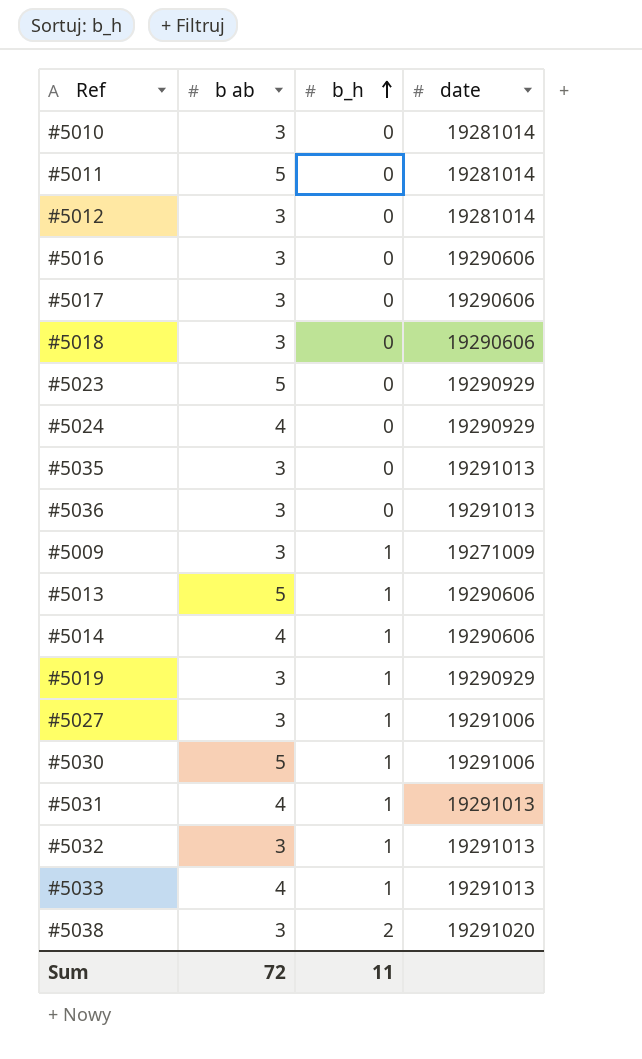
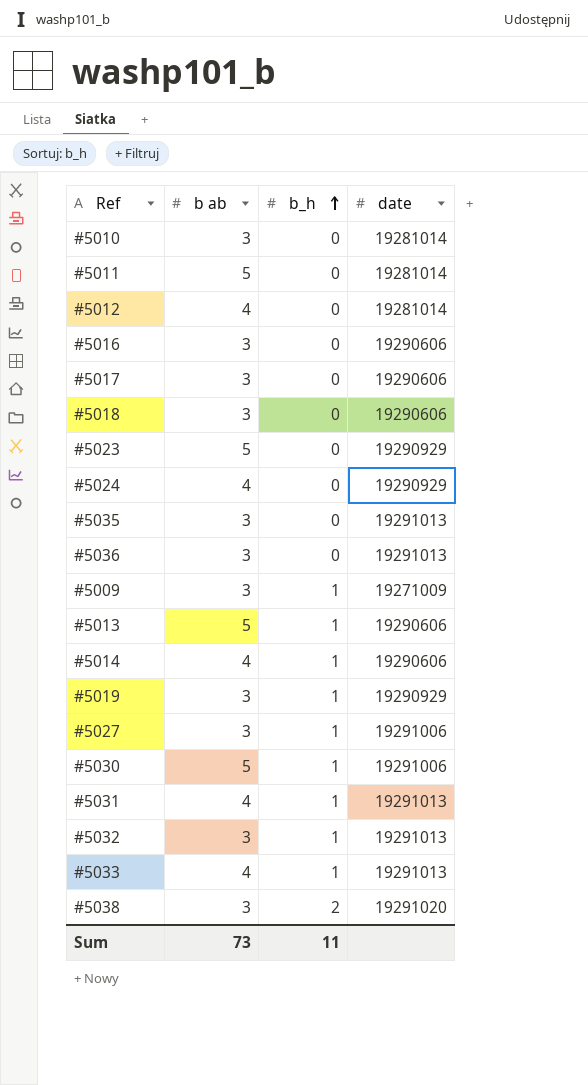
#5012 | b ab: 3 -> 4
Sum | b ab: 72 -> 73

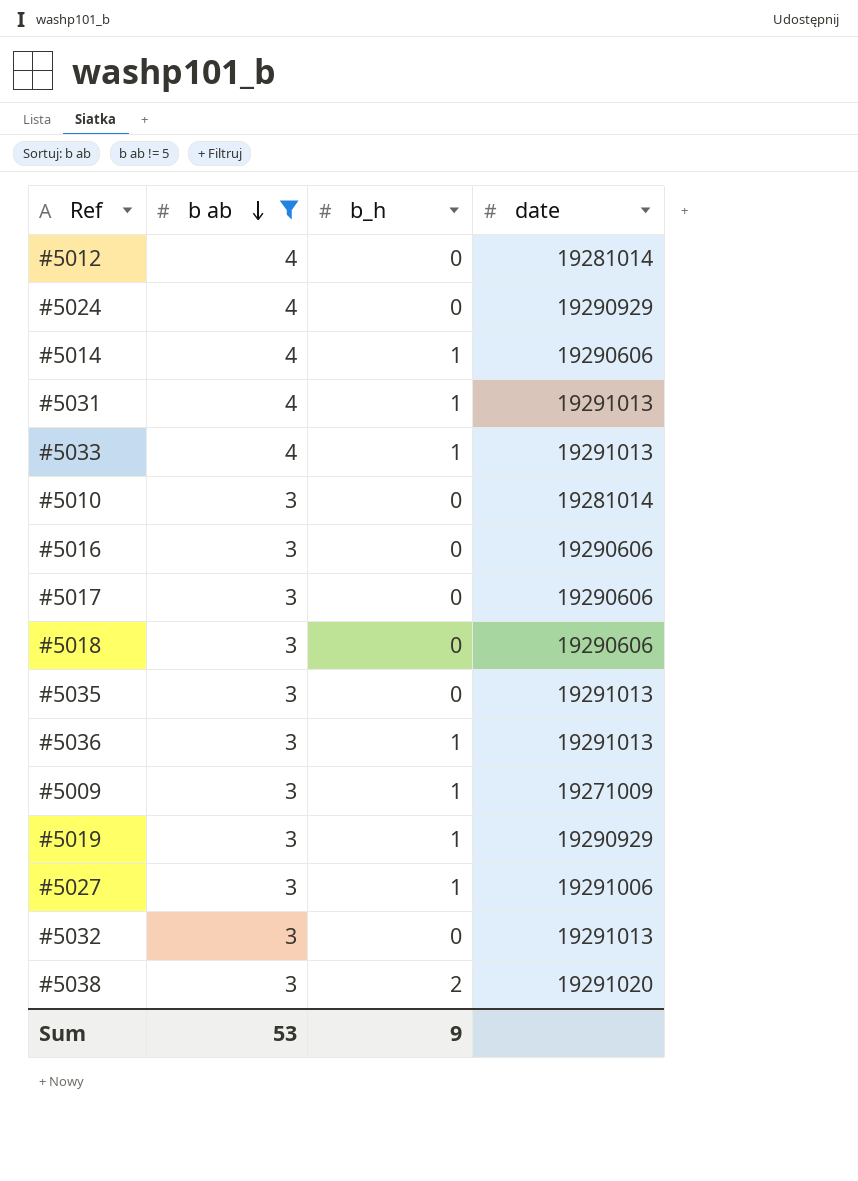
filter: none -> b ab != 5
row order: b_h ascending -> b ab descending
#5036 | b_h: 0 -> 1
#5032 | b_h: 1 -> 0
Sum | b ab: 73 -> 53
Sum | b_h: 11 -> 9

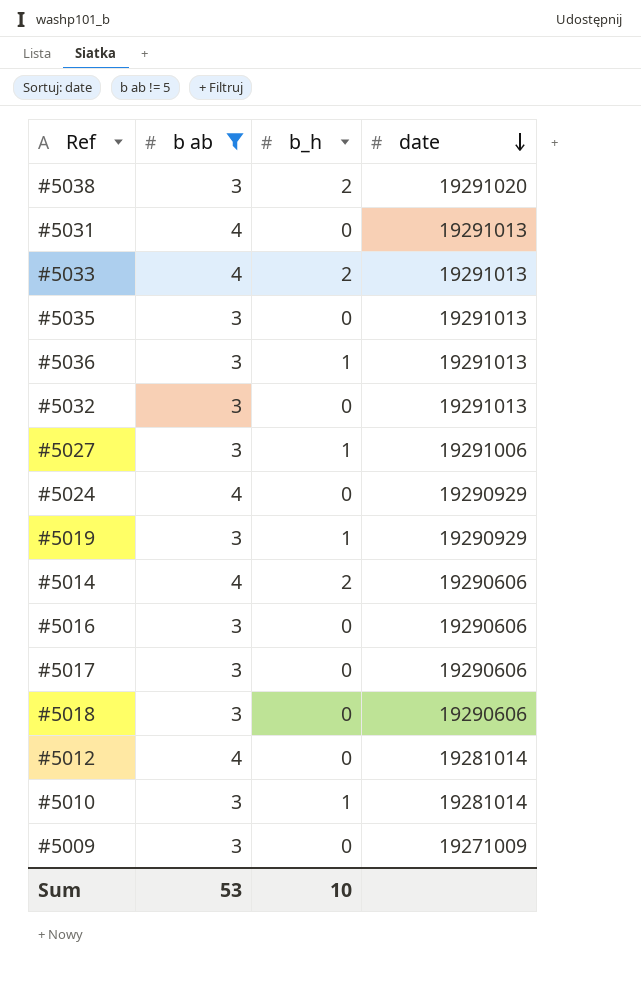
row order: b ab descending -> date descending
#5031 | b_h: 1 -> 0
#5033 | b_h: 1 -> 2
#5014 | b_h: 1 -> 2
#5010 | b_h: 0 -> 1
#5009 | b_h: 1 -> 0
Sum | b_h: 9 -> 10

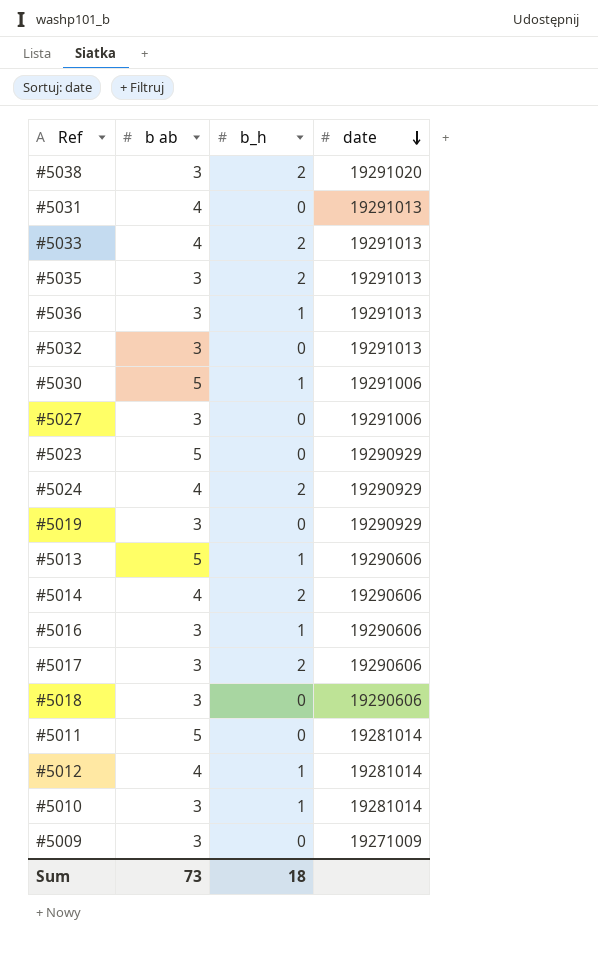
filter: b ab != 5 -> none
#5035 | b_h: 0 -> 2
#5027 | b_h: 1 -> 0
#5024 | b_h: 0 -> 2
#5019 | b_h: 1 -> 0
#5016 | b_h: 0 -> 1
#5017 | b_h: 0 -> 2
#5012 | b_h: 0 -> 1
Sum | b ab: 53 -> 73
Sum | b_h: 10 -> 18

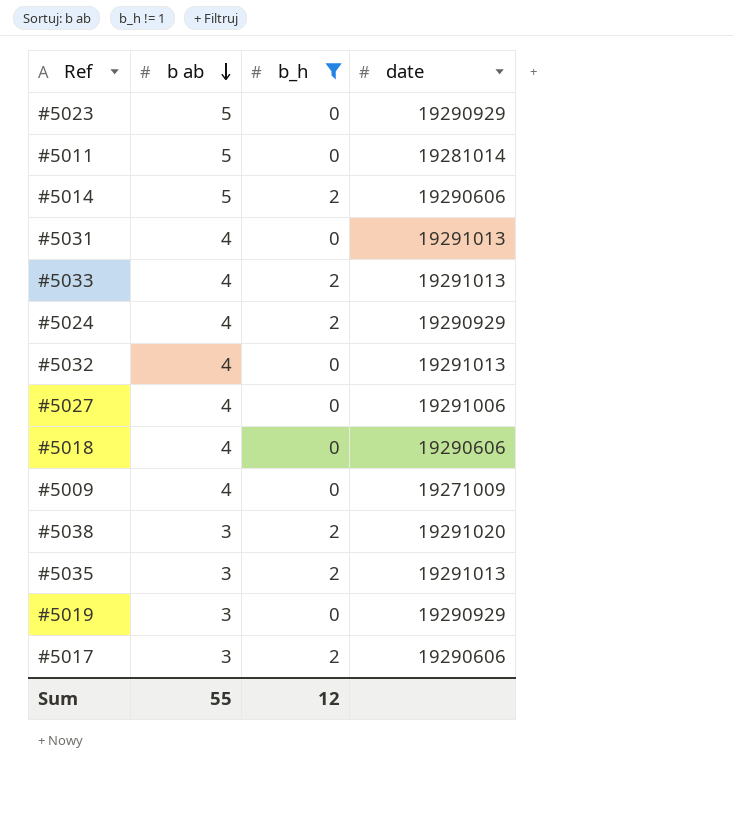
filter: none -> b_h != 1
row order: date descending -> b ab descending
#5014 | b ab: 4 -> 5
#5032 | b ab: 3 -> 4
#5027 | b ab: 3 -> 4
#5018 | b ab: 3 -> 4
#5009 | b ab: 3 -> 4
Sum | b ab: 73 -> 55
Sum | b_h: 18 -> 12

